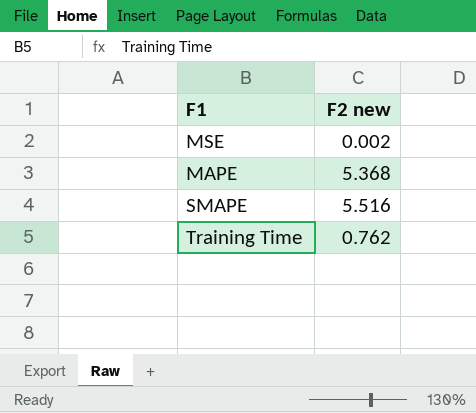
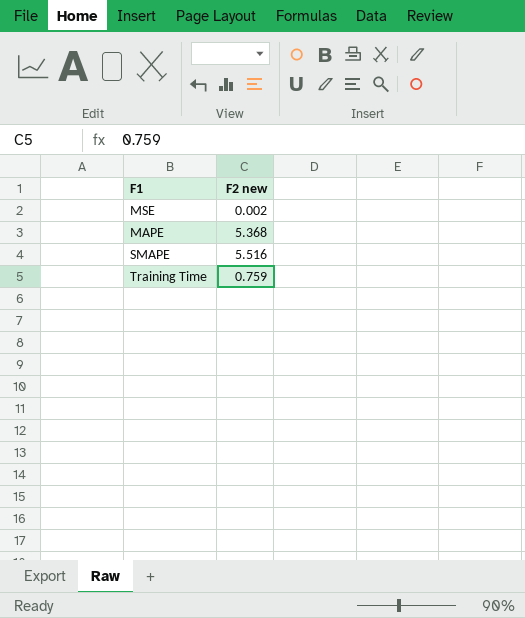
Training Time | F2 new: 0.762 -> 0.759

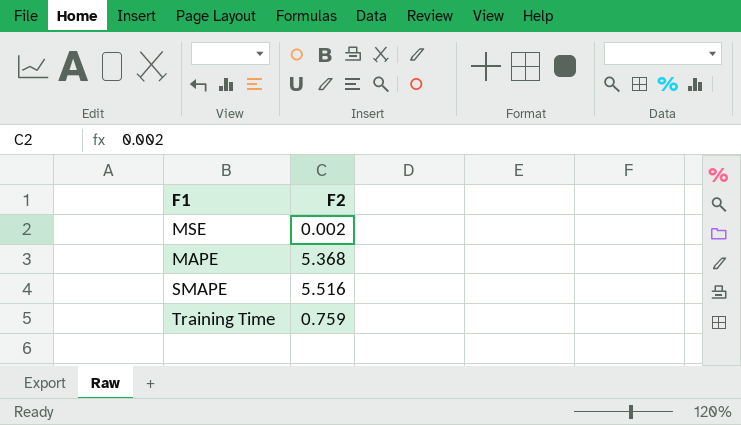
column name: F2 new -> F2

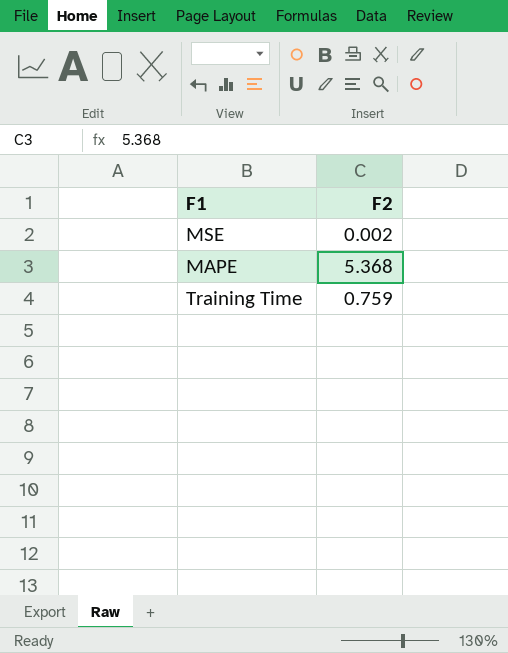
row SMAPE: 5.516 -> none

